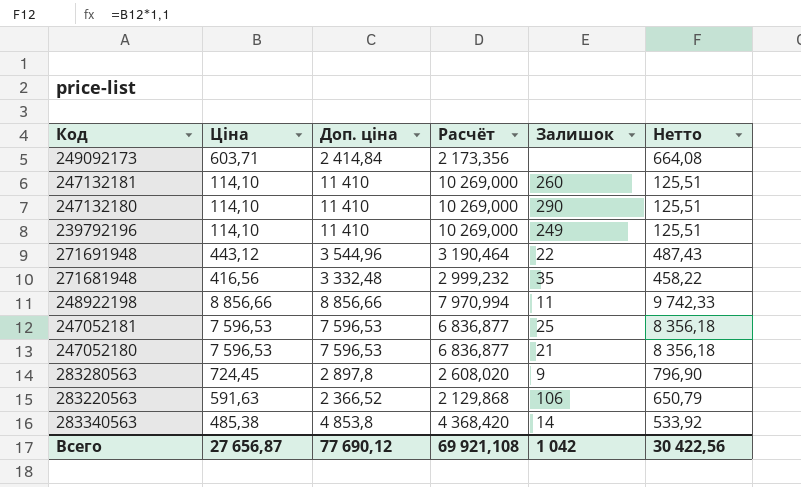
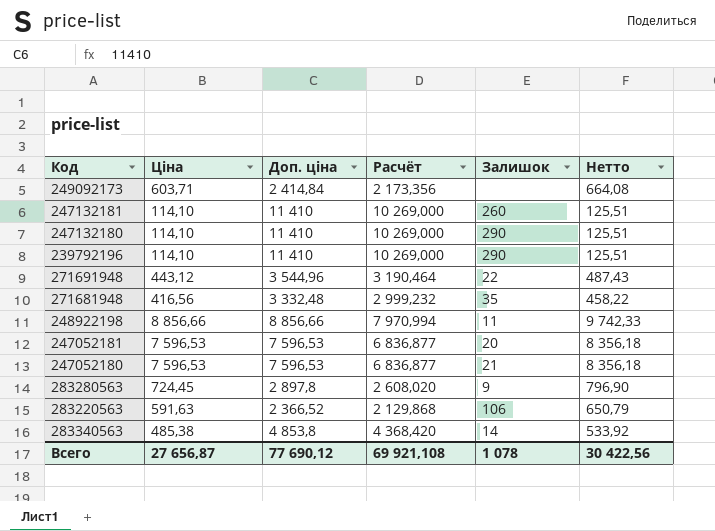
239792196 | Залишок: 249 -> 290
247052181 | Залишок: 25 -> 20
Всего | Залишок: 1 042 -> 1 078

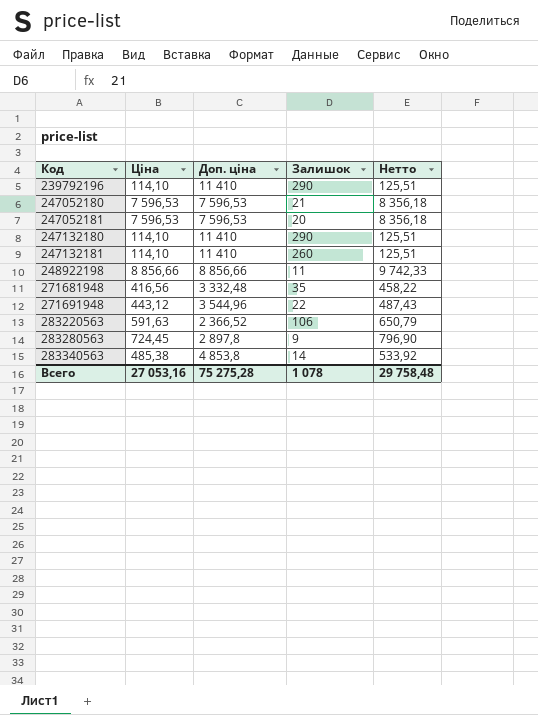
row order: none -> Код ascending
column Расчёт | formula: [Доп. ціна] * 0,9 -> none
row 249092173: 603,71 | 2 414,84 | 2 173,356 | none | 664,08 -> none
Всего | Ціна: 27 656,87 -> 27 053,16
Всего | Доп. ціна: 77 690,12 -> 75 275,28
Всего | Нетто: 30 422,56 -> 29 758,48

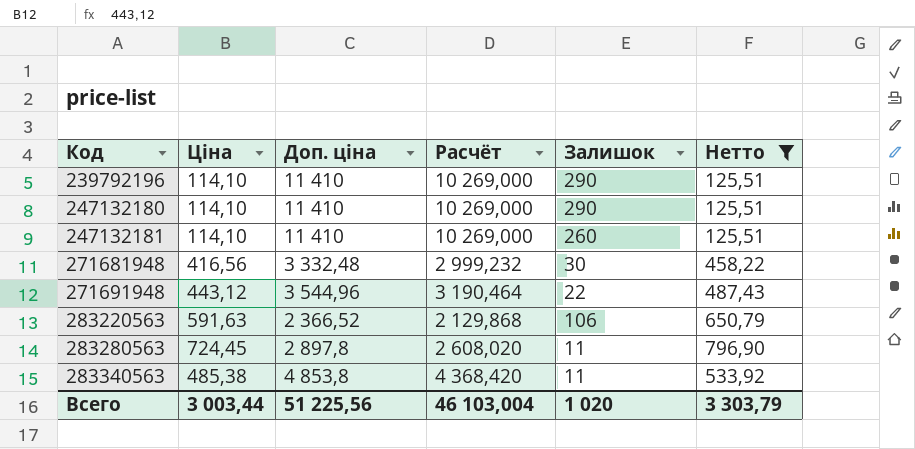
filter: none -> Нетто <= 796,90
column Расчёт | formula: none -> [Доп. ціна] * 0,9
271681948 | Залишок: 35 -> 30
283280563 | Залишок: 9 -> 11
283340563 | Залишок: 14 -> 11
Всего | Ціна: 27 053,16 -> 3 003,44
Всего | Доп. ціна: 75 275,28 -> 51 225,56
Всего | Залишок: 1 078 -> 1 020
Всего | Нетто: 29 758,48 -> 3 303,79

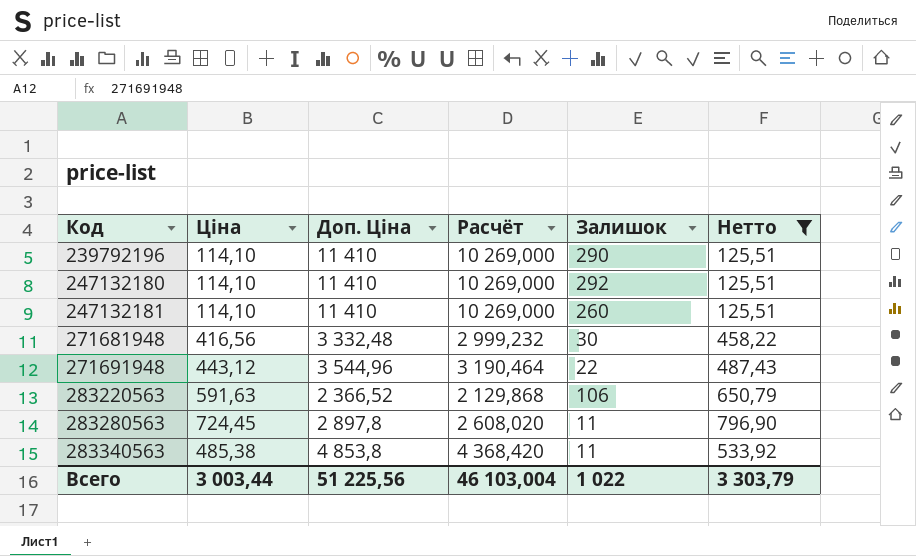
column name: Доп. ціна -> Доп. Ціна
247132180 | Залишок: 290 -> 292
Всего | Залишок: 1 020 -> 1 022

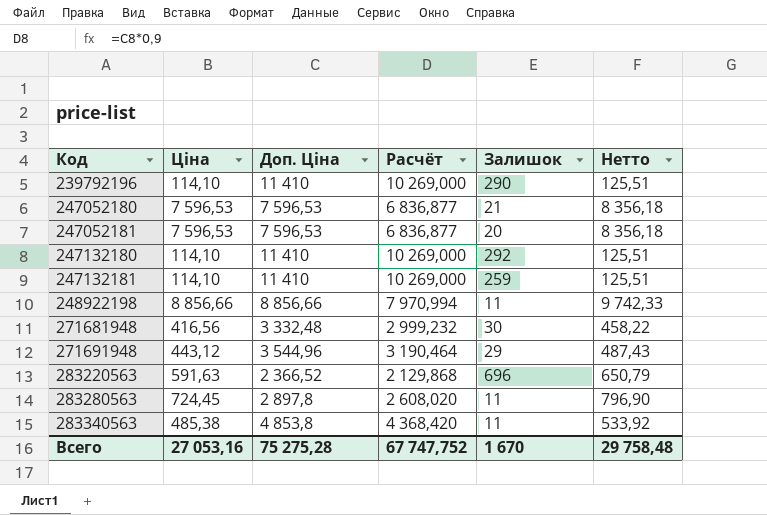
filter: Нетто <= 796,90 -> none
247132181 | Залишок: 260 -> 259
271691948 | Залишок: 22 -> 29
283220563 | Залишок: 106 -> 696
Всего | Ціна: 3 003,44 -> 27 053,16
Всего | Доп. Ціна: 51 225,56 -> 75 275,28
Всего | Расчёт: 46 103,004 -> 67 747,752
Всего | Залишок: 1 022 -> 1 670
Всего | Нетто: 3 303,79 -> 29 758,48

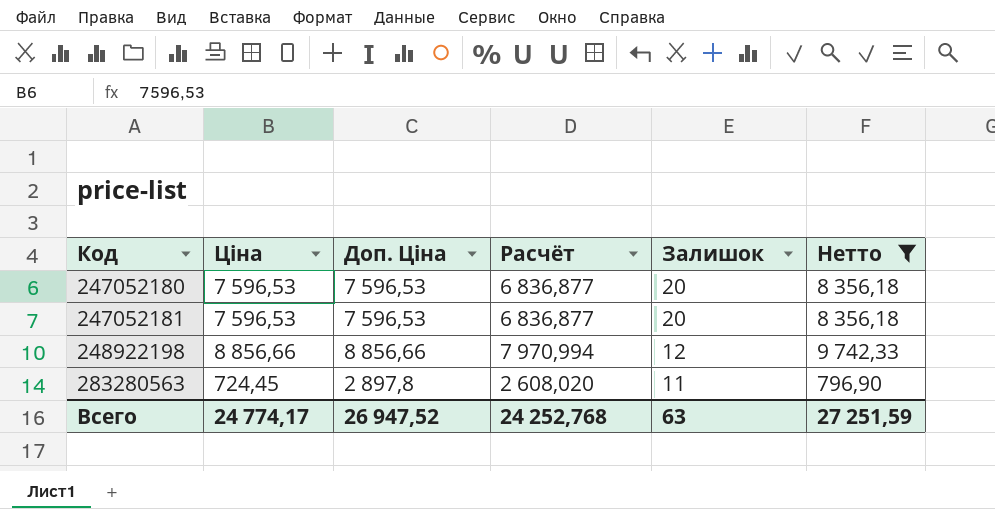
filter: none -> Нетто >= 796,90
247052180 | Залишок: 21 -> 20
248922198 | Залишок: 11 -> 12
Всего | Ціна: 27 053,16 -> 24 774,17
Всего | Доп. Ціна: 75 275,28 -> 26 947,52
Всего | Расчёт: 67 747,752 -> 24 252,768
Всего | Залишок: 1 670 -> 63
Всего | Нетто: 29 758,48 -> 27 251,59

